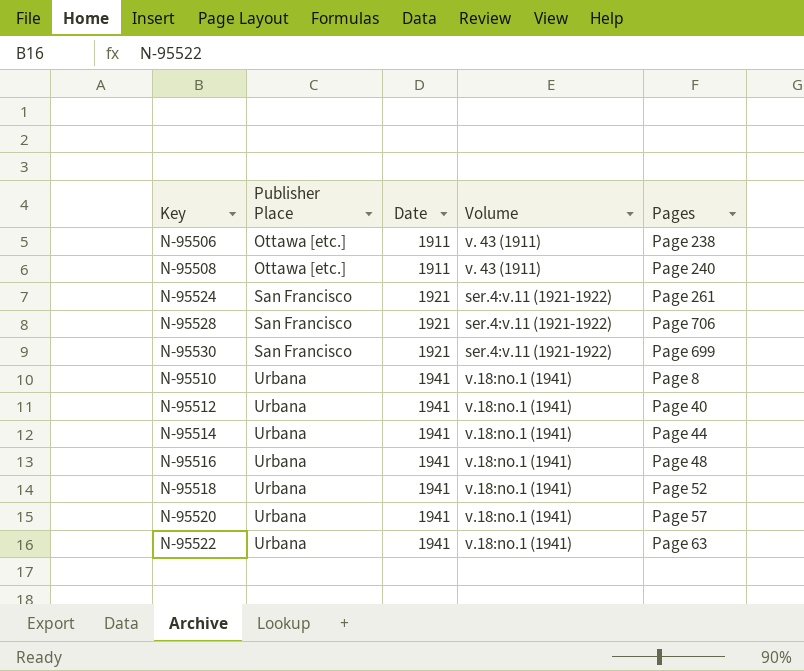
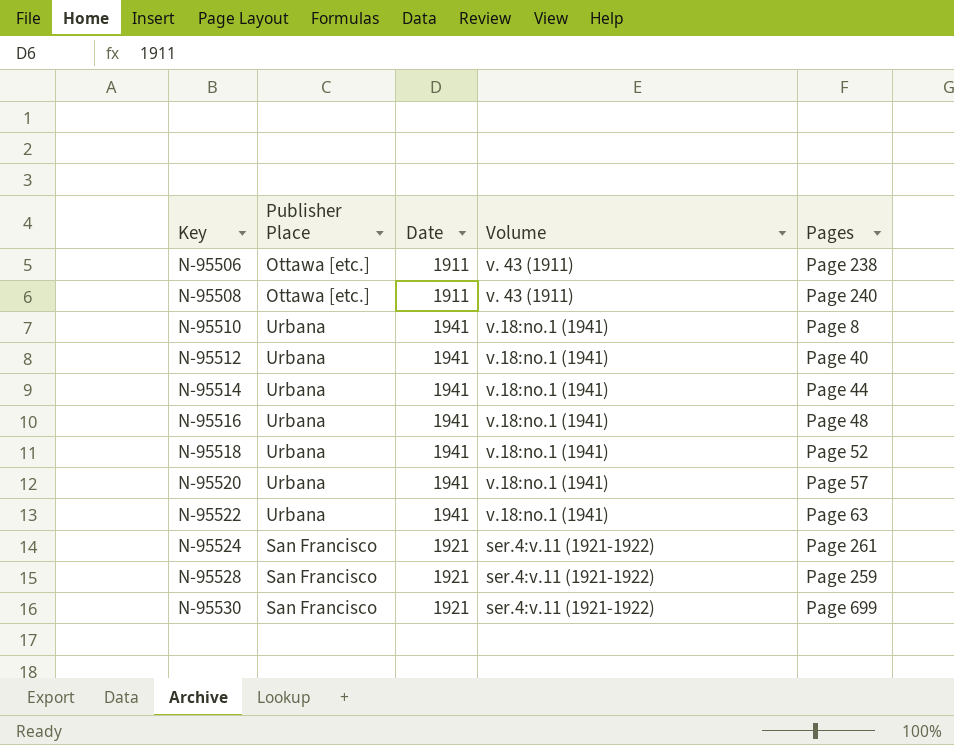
row order: Publisher Place ascending -> Key ascending
N-95528 | Pages: Page 706 -> Page 259

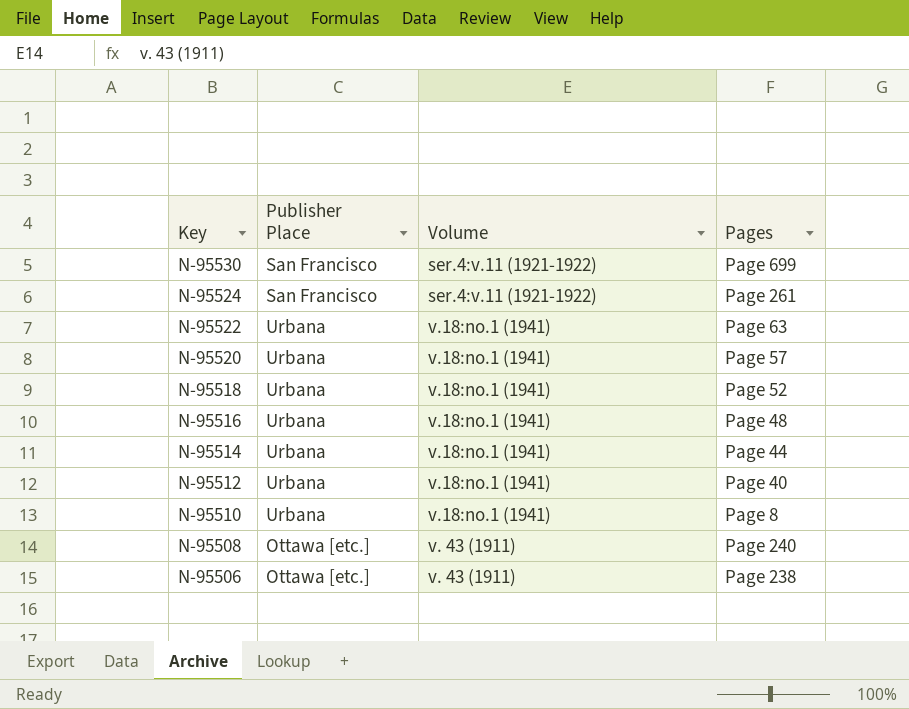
row order: Key ascending -> Key descending
column Date | position: 3 -> none
row N-95528: San Francisco | 1921 | ser.4:v.11 (1921-1922) | Page 259 -> none

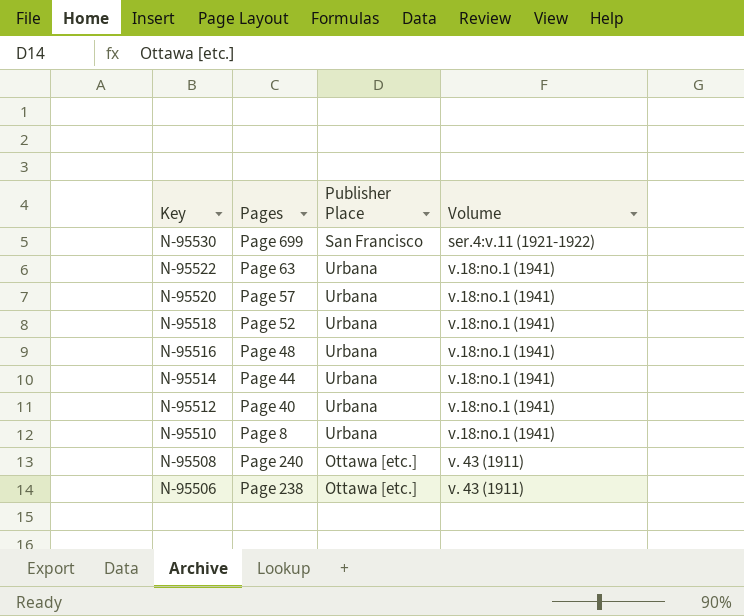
column Pages | position: 4 -> 2
row N-95524: San Francisco | ser.4:v.11 (1921-1922) | Page 261 -> none

